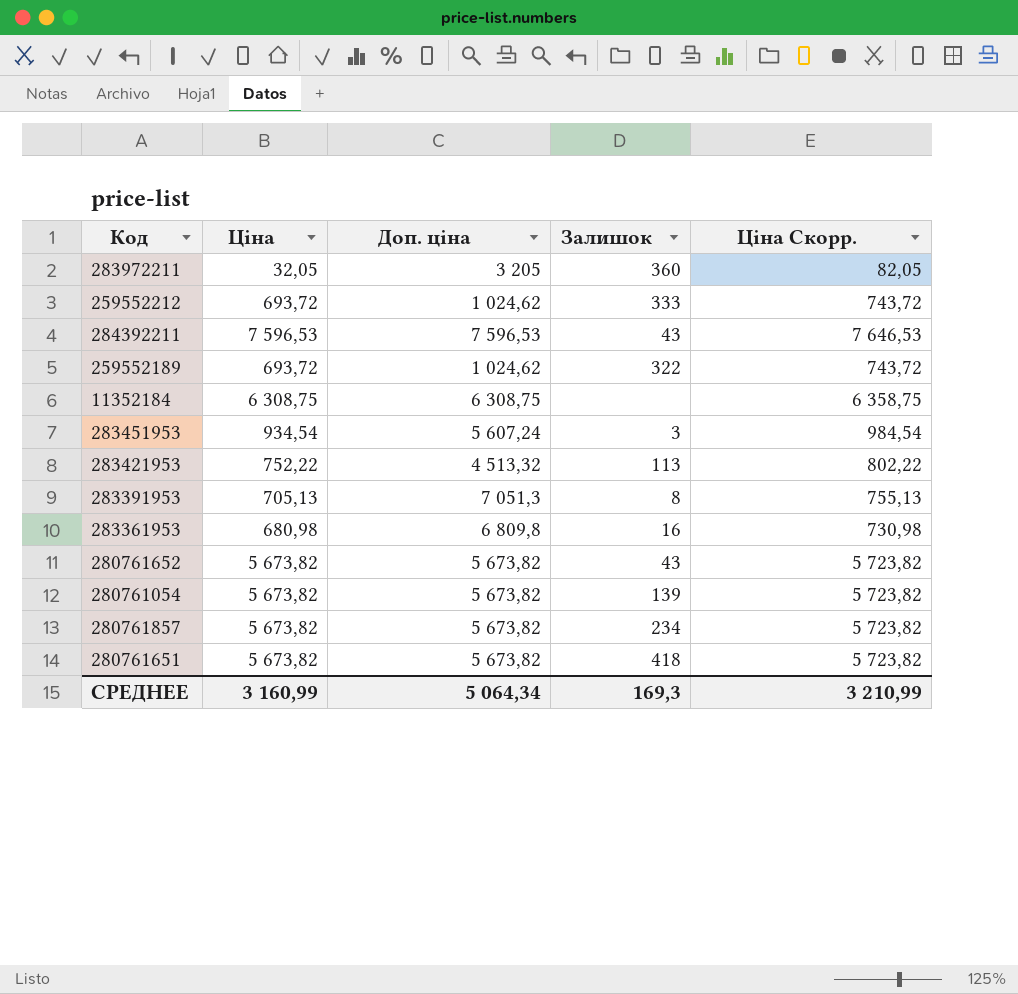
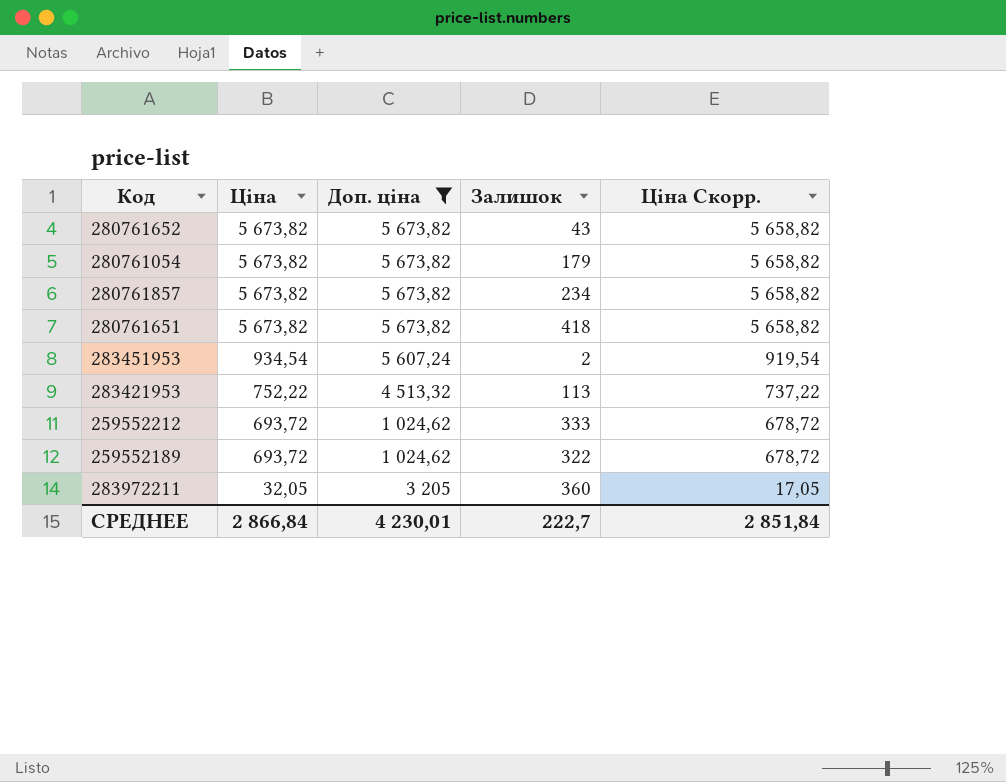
filter: none -> Доп. ціна <= 5 673,82
row order: none -> Ціна descending
column Ціна Скорр. | formula: [Ціна] + 50 -> [Ціна] - 15
280761054 | Залишок: 139 -> 179
283451953 | Залишок: 3 -> 2
СРЕДНЕЕ | Ціна: 3 160,99 -> 2 866,84
СРЕДНЕЕ | Доп. ціна: 5 064,34 -> 4 230,01
СРЕДНЕЕ | Залишок: 169,3 -> 222,7
СРЕДНЕЕ | Ціна Скорр.: 3 210,99 -> 2 851,84

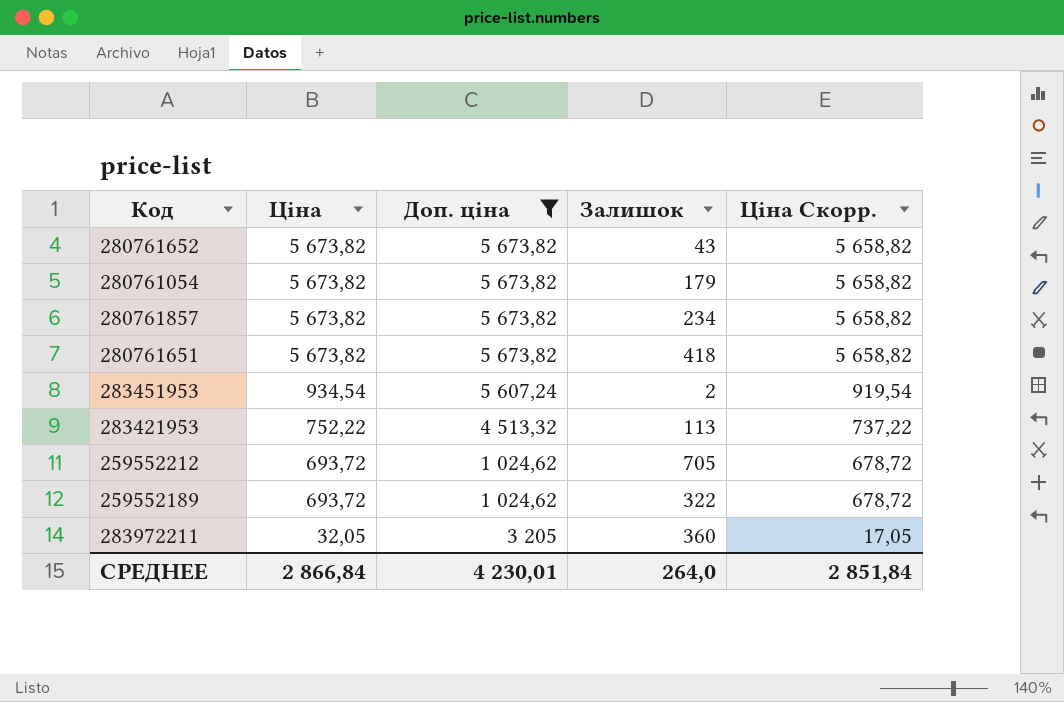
259552212 | Залишок: 333 -> 705
СРЕДНЕЕ | Залишок: 222,7 -> 264,0

